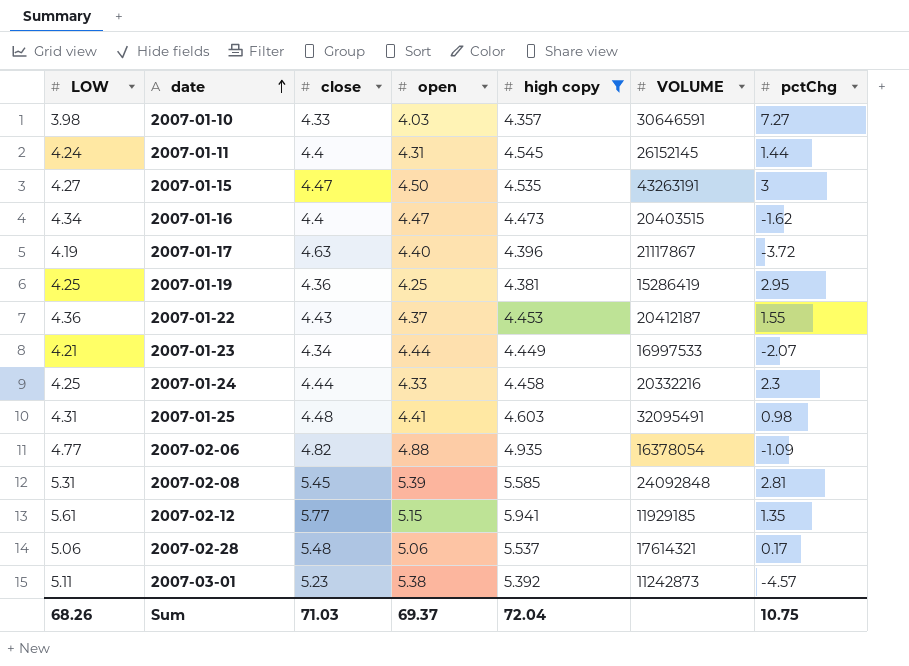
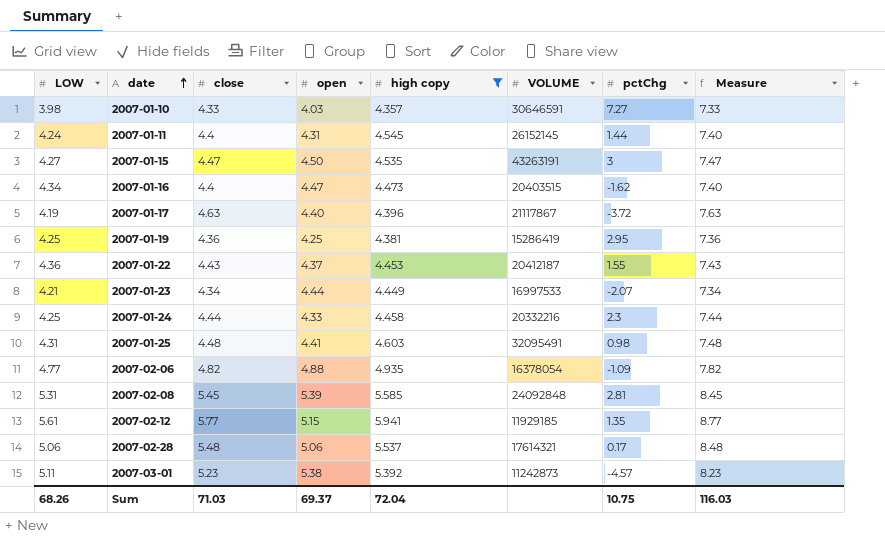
column Measure | formula: none -> [close] + 3

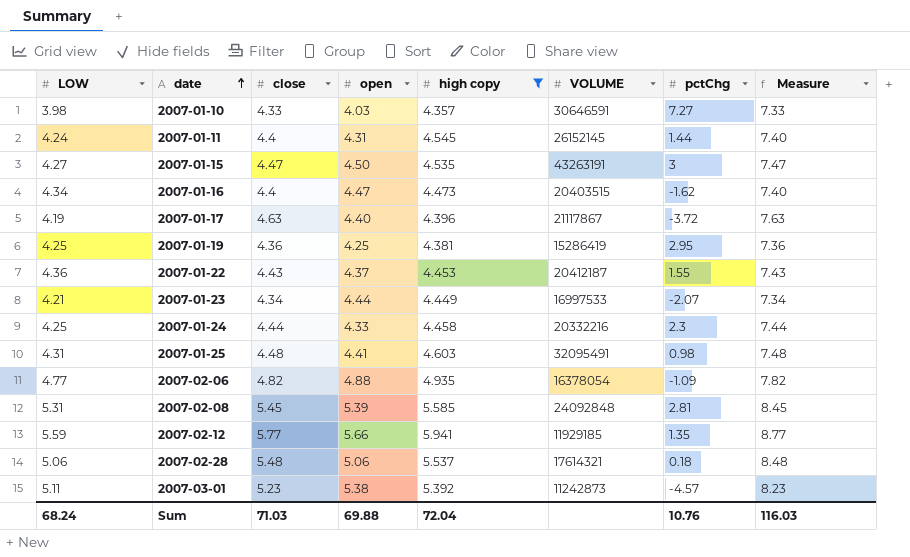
2007-02-12 | LOW: 5.61 -> 5.59
2007-02-12 | open: 5.15 -> 5.66
2007-02-28 | pctChg: 0.17 -> 0.18
Sum | LOW: 68.26 -> 68.24
Sum | open: 69.37 -> 69.88
Sum | pctChg: 10.75 -> 10.76

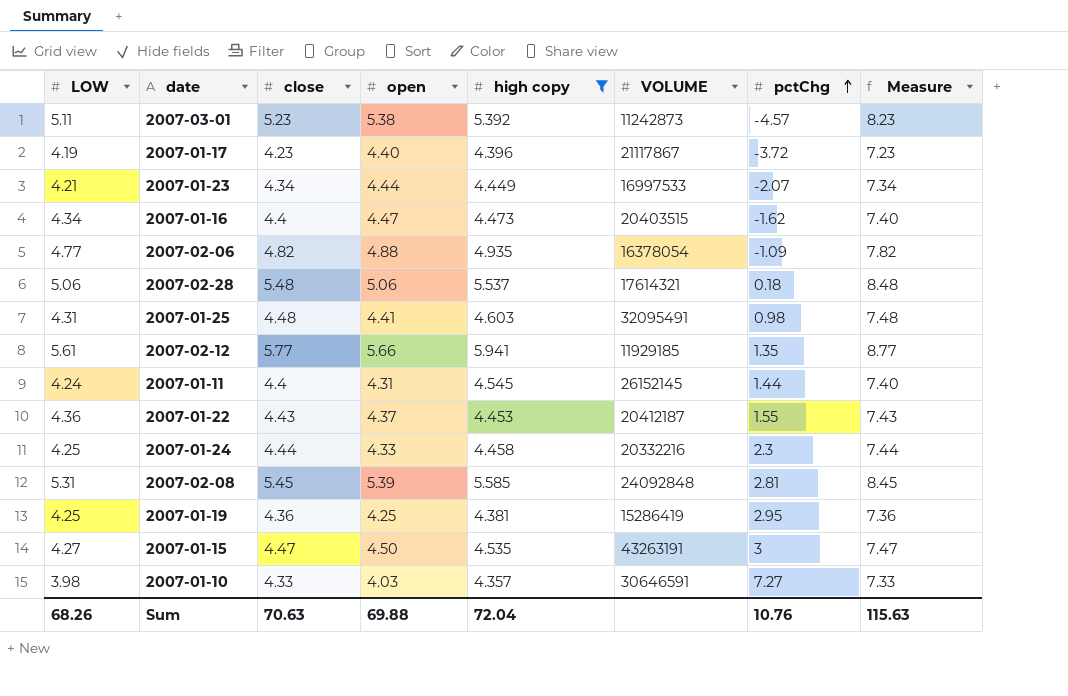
row order: date ascending -> pctChg ascending
2007-01-17 | close: 4.63 -> 4.23
2007-01-17 | Measure: 7.63 -> 7.23
2007-02-12 | LOW: 5.59 -> 5.61
Sum | LOW: 68.24 -> 68.26
Sum | close: 71.03 -> 70.63
Sum | Measure: 116.03 -> 115.63

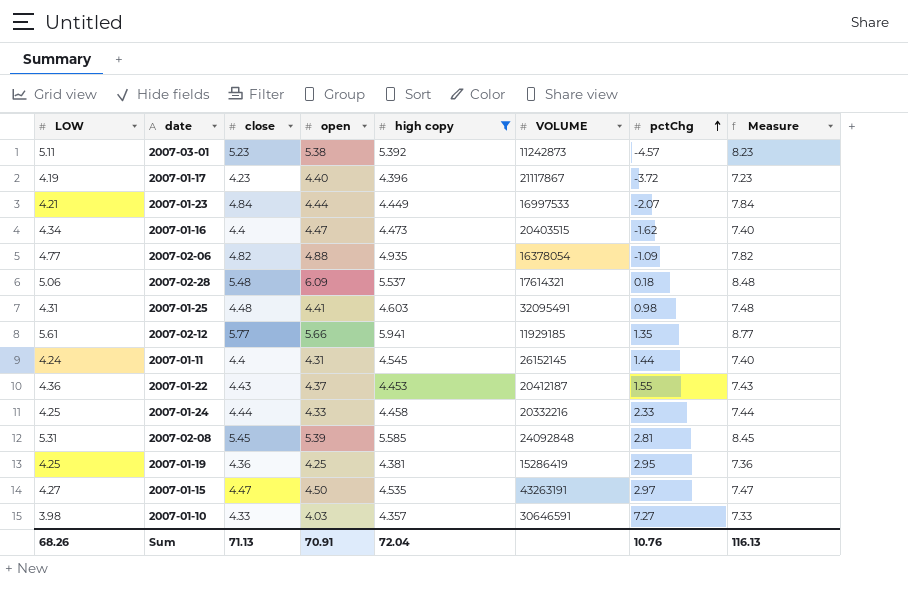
2007-01-23 | close: 4.34 -> 4.84
2007-01-23 | Measure: 7.34 -> 7.84
2007-02-28 | open: 5.06 -> 6.09
2007-01-24 | pctChg: 2.3 -> 2.33
2007-01-15 | pctChg: 3 -> 2.97
Sum | close: 70.63 -> 71.13
Sum | open: 69.88 -> 70.91
Sum | Measure: 115.63 -> 116.13

